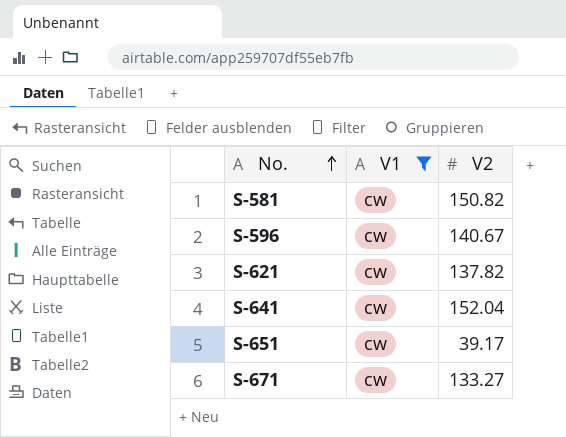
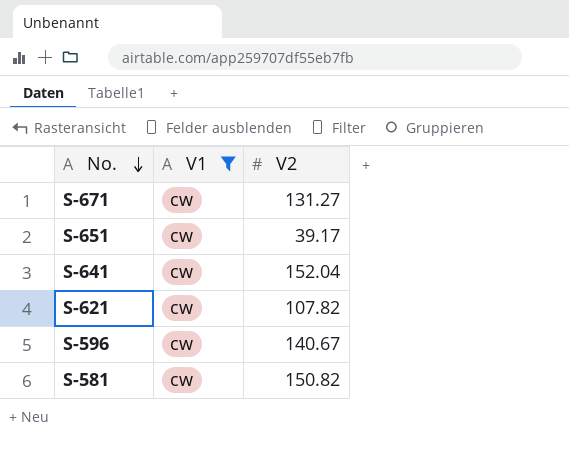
row order: No. ascending -> No. descending
S-671 | V2: 133.27 -> 131.27
S-621 | V2: 137.82 -> 107.82

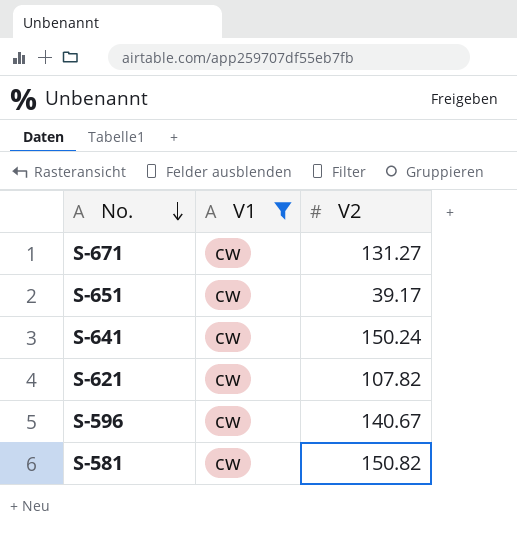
S-641 | V2: 152.04 -> 150.24

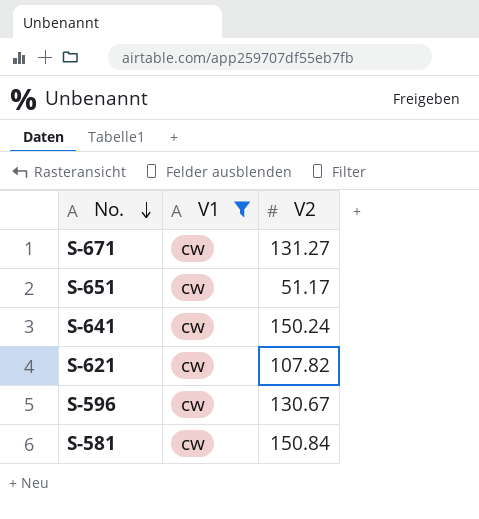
S-651 | V2: 39.17 -> 51.17
S-596 | V2: 140.67 -> 130.67
S-581 | V2: 150.82 -> 150.84

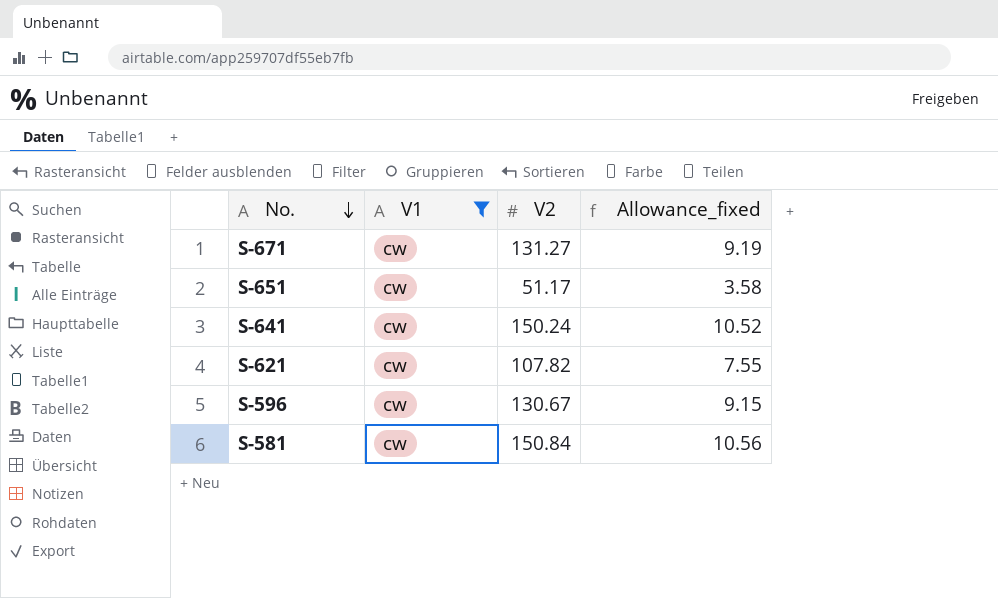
column Allowance_fixed | formula: none -> [V2] * 0.07

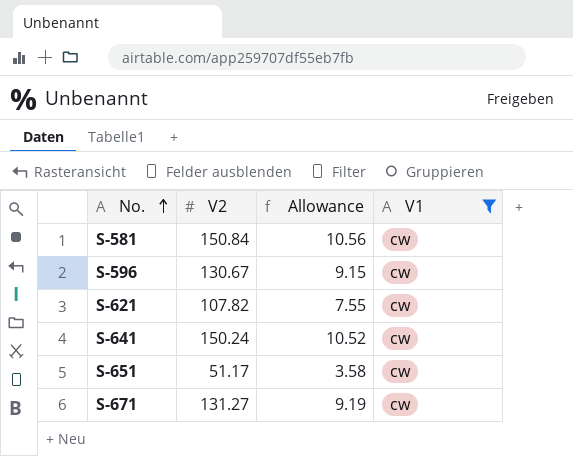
row order: No. descending -> No. ascending
column name: Allowance_fixed -> Allowance
column V1 | position: 2 -> 4

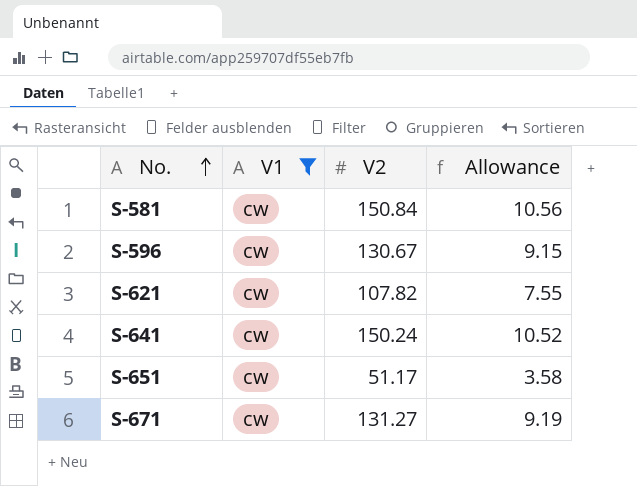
column V1 | position: 4 -> 2

